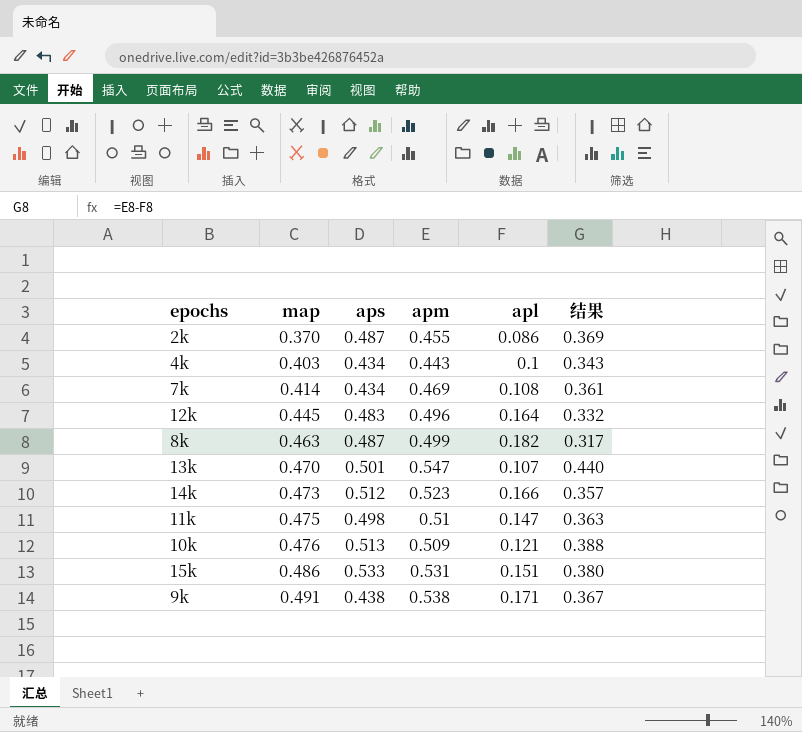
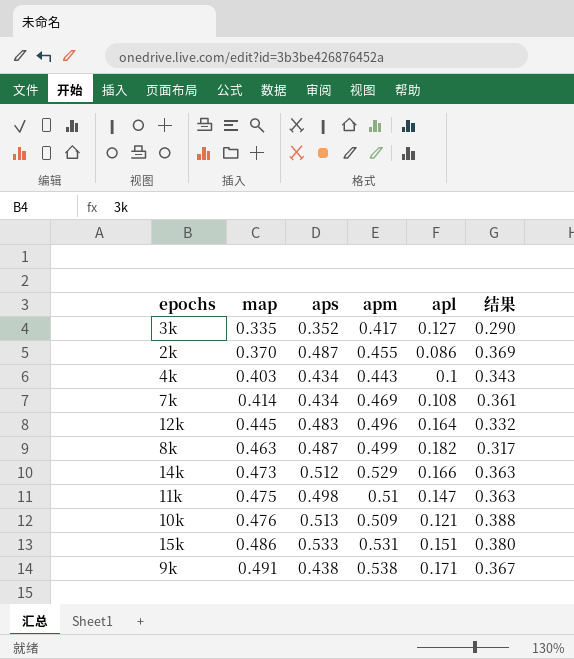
row 13k: 0.470 | 0.501 | 0.547 | 0.107 | 0.440 -> none
row 3k: none -> 0.335 | 0.352 | 0.417 | 0.127 | 0.290
14k | apm: 0.523 -> 0.529
14k | 结果: 0.357 -> 0.363

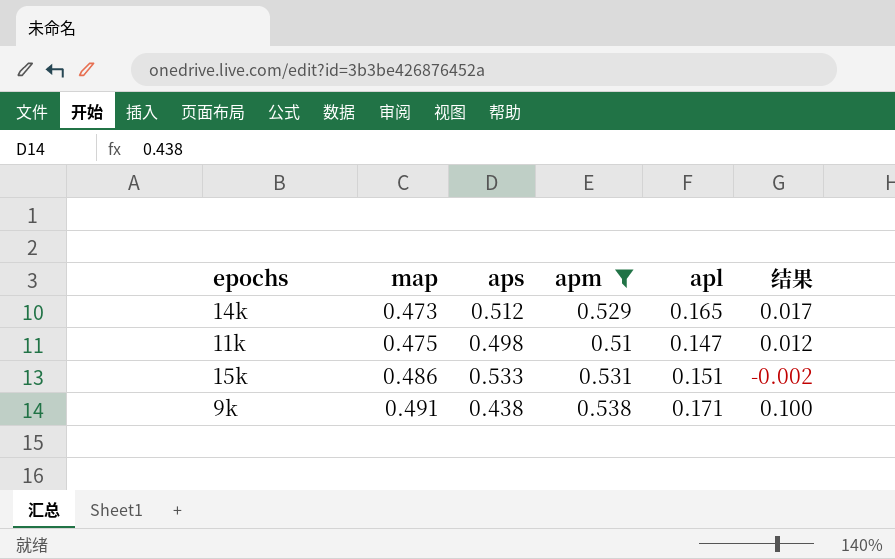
filter: none -> apm >= 0.51
column 结果 | formula: [apm] - [apl] -> [apm] - [aps]
14k | apl: 0.166 -> 0.165

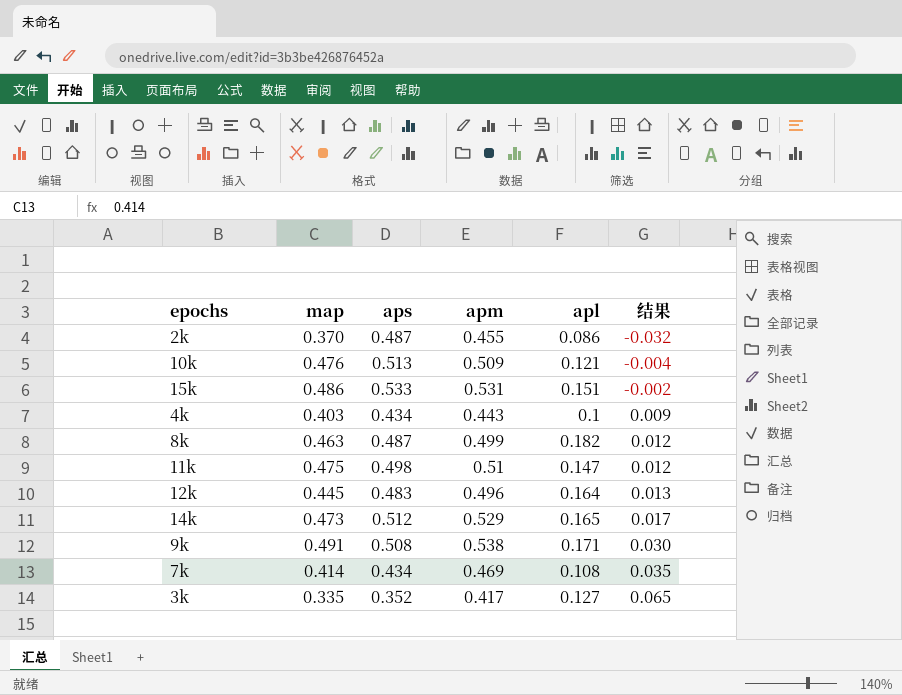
filter: apm >= 0.51 -> none
row order: map ascending -> 结果 ascending
9k | aps: 0.438 -> 0.508
9k | 结果: 0.100 -> 0.030

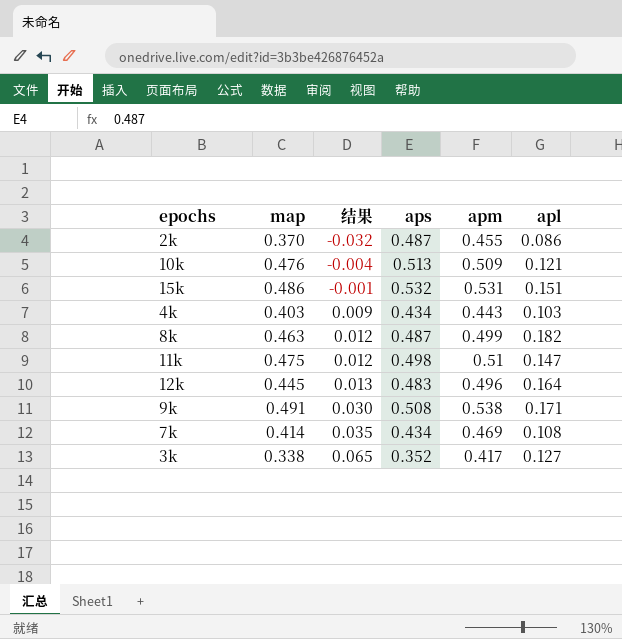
column 结果 | position: 6 -> 3
row 14k: 0.473 | 0.512 | 0.529 | 0.165 | 0.017 -> none
15k | 结果: -0.002 -> -0.001
15k | aps: 0.533 -> 0.532
4k | apl: 0.1 -> 0.103
3k | map: 0.335 -> 0.338

